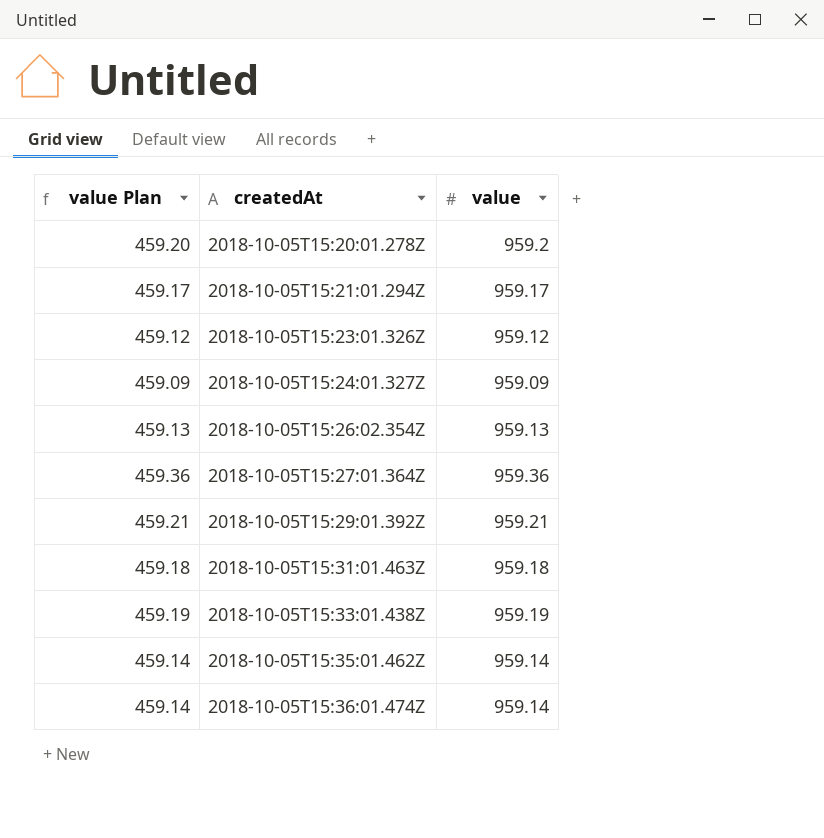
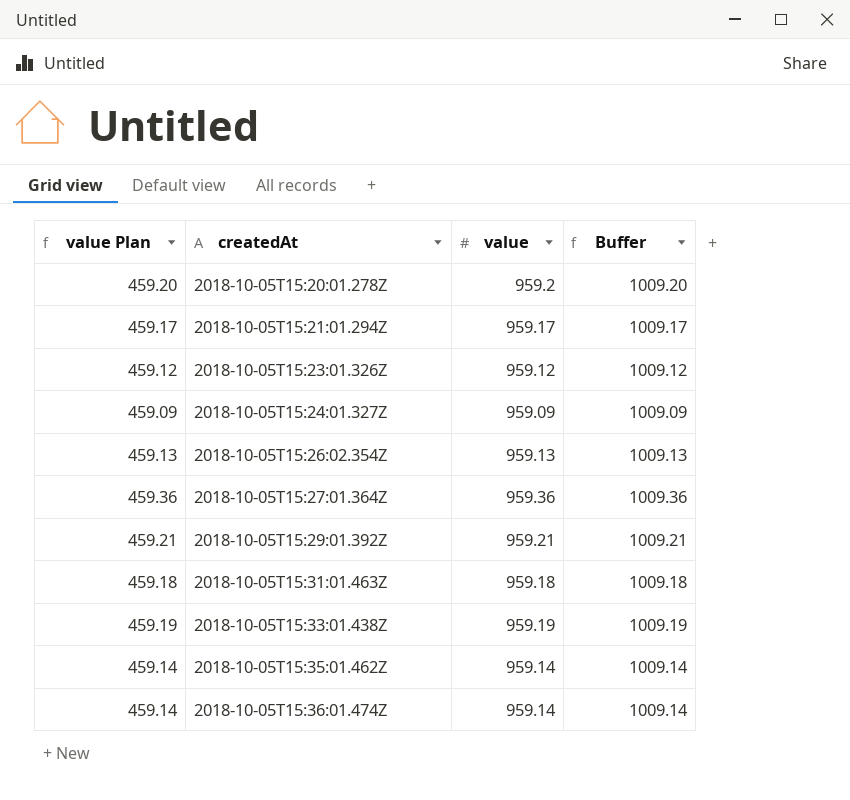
column Buffer | formula: none -> [value] + 50

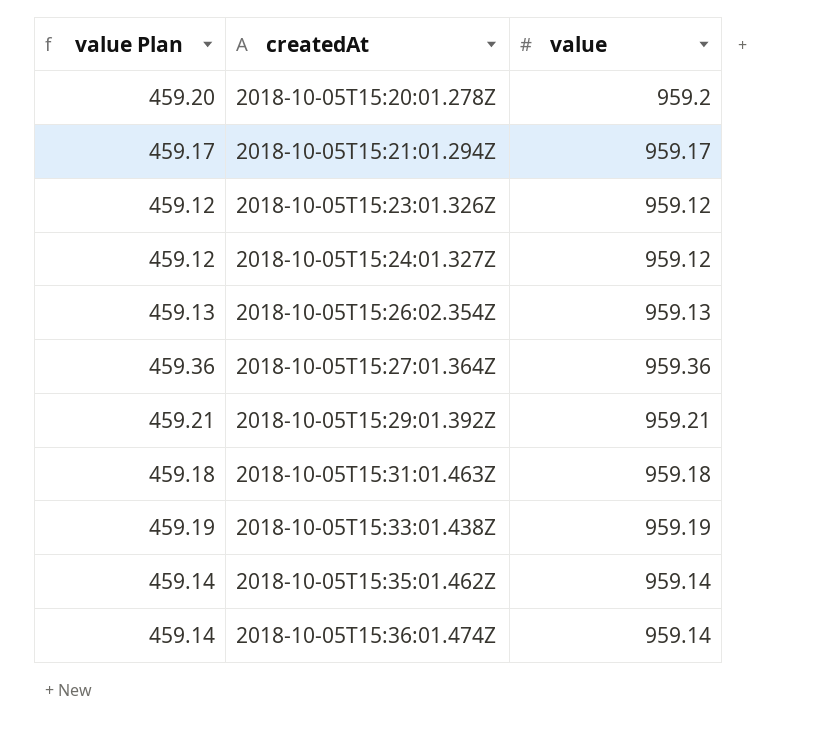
column Buffer | formula: [value] + 50 -> none
2018-10-05T15:24:01.327Z | value Plan: 459.09 -> 459.12
2018-10-05T15:24:01.327Z | value: 959.09 -> 959.12

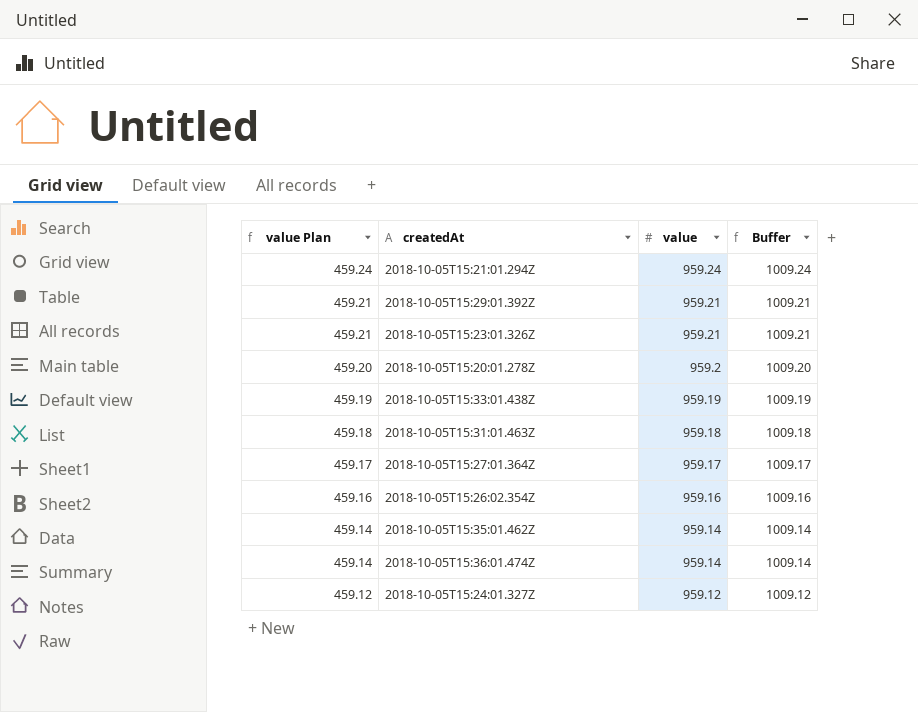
row order: createdAt ascending -> value Plan descending
column Buffer | formula: none -> [value] + 50
2018-10-05T15:21:01.294Z | value Plan: 459.17 -> 459.24
2018-10-05T15:21:01.294Z | value: 959.17 -> 959.24
2018-10-05T15:23:01.326Z | value Plan: 459.12 -> 459.21
2018-10-05T15:23:01.326Z | value: 959.12 -> 959.21
2018-10-05T15:27:01.364Z | value Plan: 459.36 -> 459.17
2018-10-05T15:27:01.364Z | value: 959.36 -> 959.17
2018-10-05T15:26:02.354Z | value Plan: 459.13 -> 459.16
2018-10-05T15:26:02.354Z | value: 959.13 -> 959.16

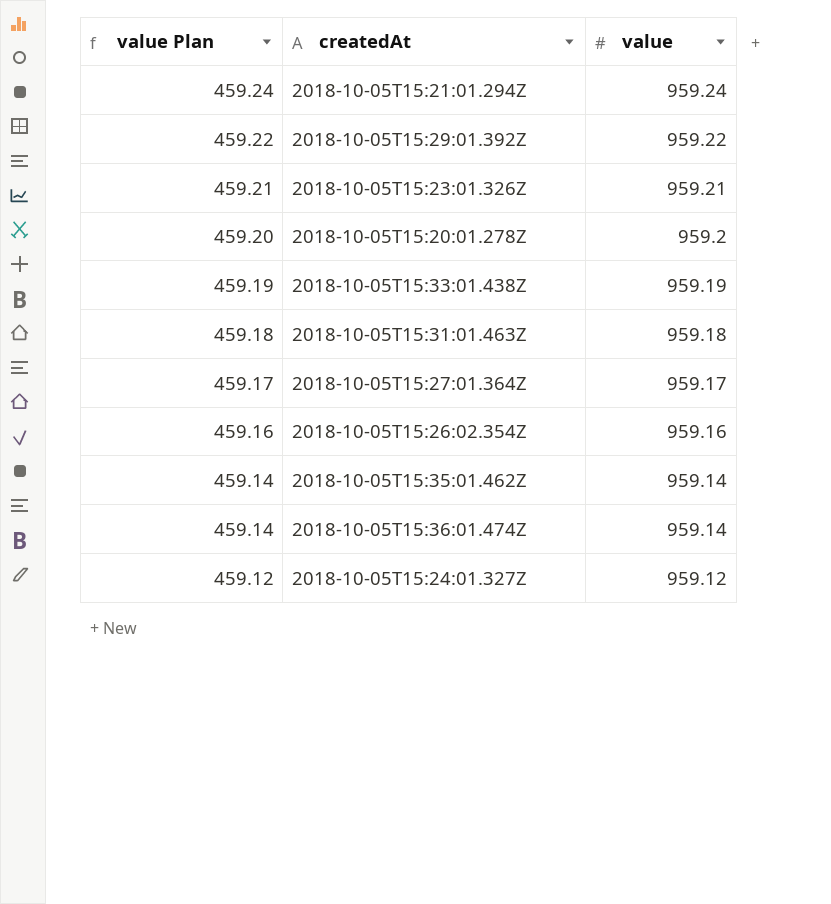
column Buffer | formula: [value] + 50 -> none
2018-10-05T15:29:01.392Z | value Plan: 459.21 -> 459.22
2018-10-05T15:29:01.392Z | value: 959.21 -> 959.22

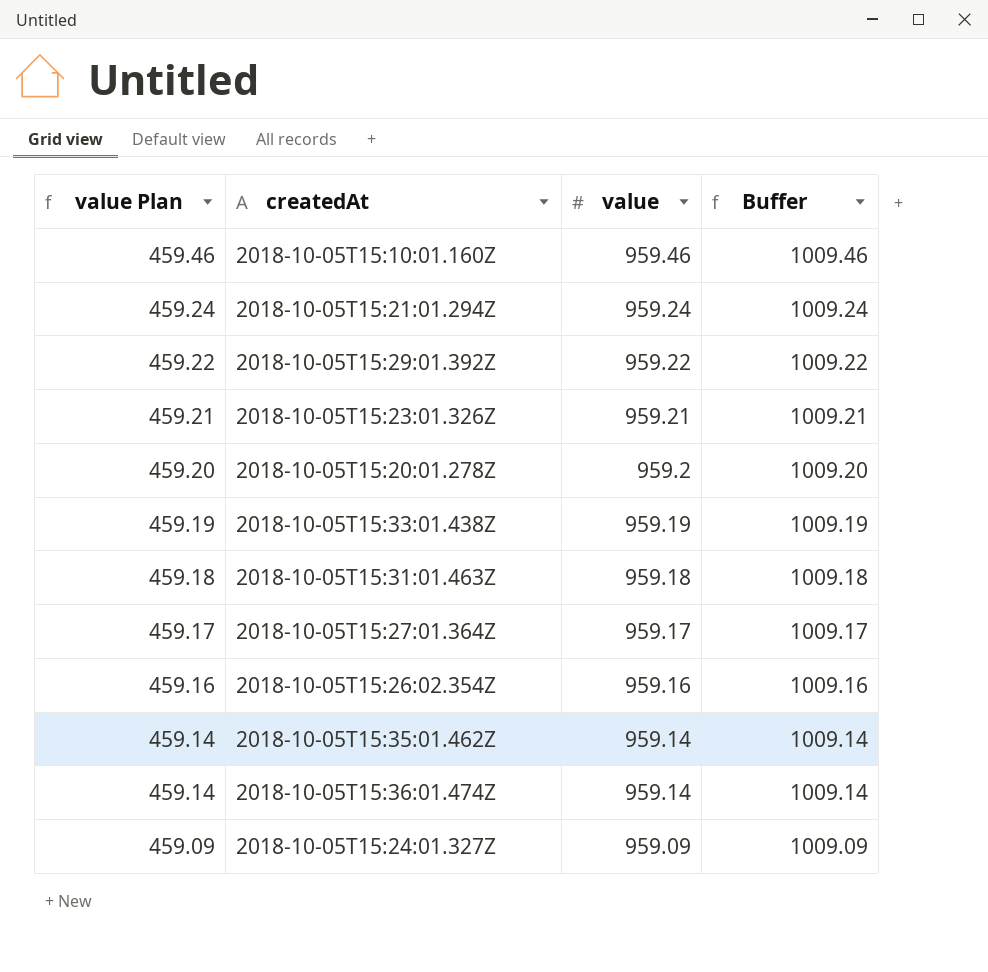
column Buffer | formula: none -> [value] + 50
row 2018-10-05T15:10:01.160Z: none -> 459.46 | 959.46 | 1009.46
2018-10-05T15:24:01.327Z | value Plan: 459.12 -> 459.09
2018-10-05T15:24:01.327Z | value: 959.12 -> 959.09

